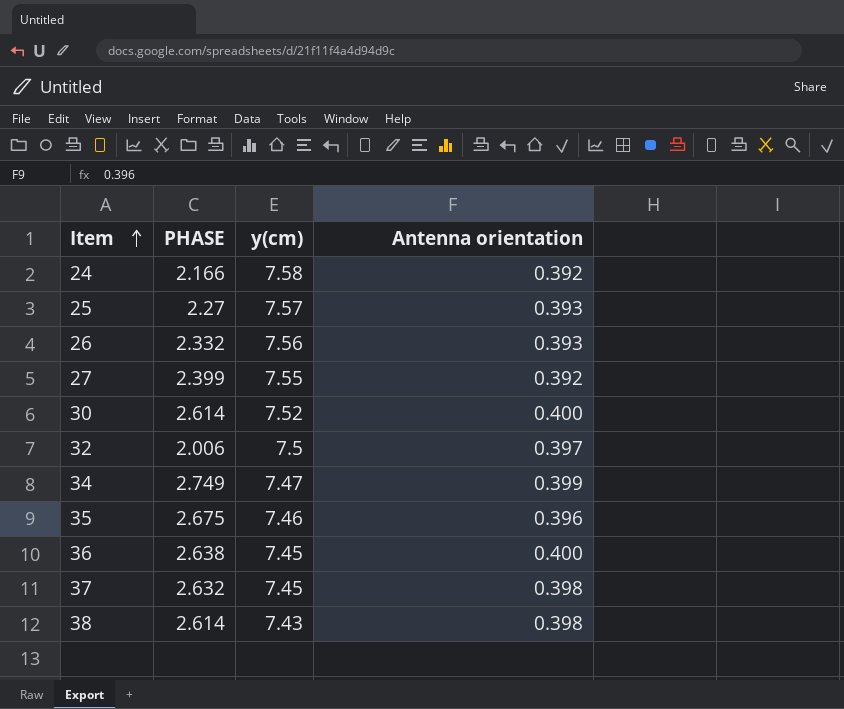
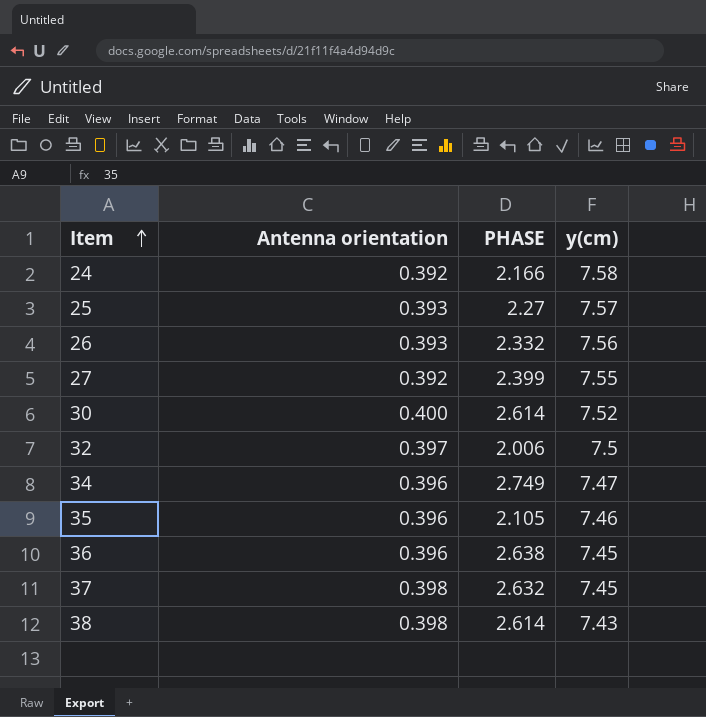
column Antenna orientation | position: 4 -> 2
34 | Antenna orientation: 0.399 -> 0.396
35 | PHASE: 2.675 -> 2.105
36 | Antenna orientation: 0.400 -> 0.396

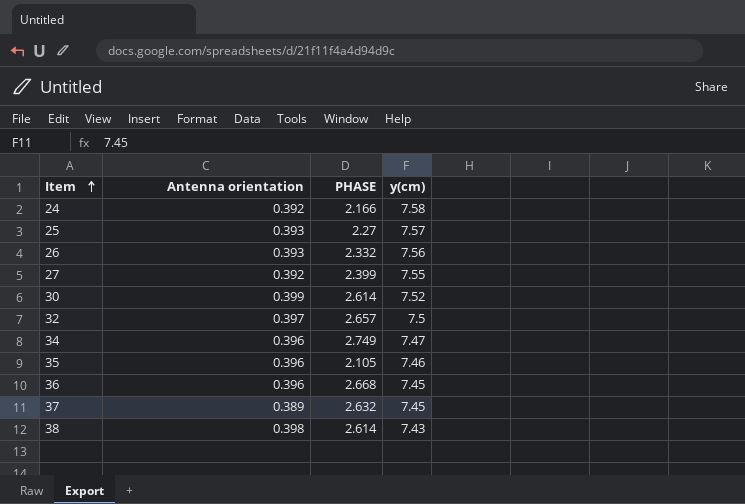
30 | Antenna orientation: 0.400 -> 0.399
32 | PHASE: 2.006 -> 2.657
36 | PHASE: 2.638 -> 2.668
37 | Antenna orientation: 0.398 -> 0.389

